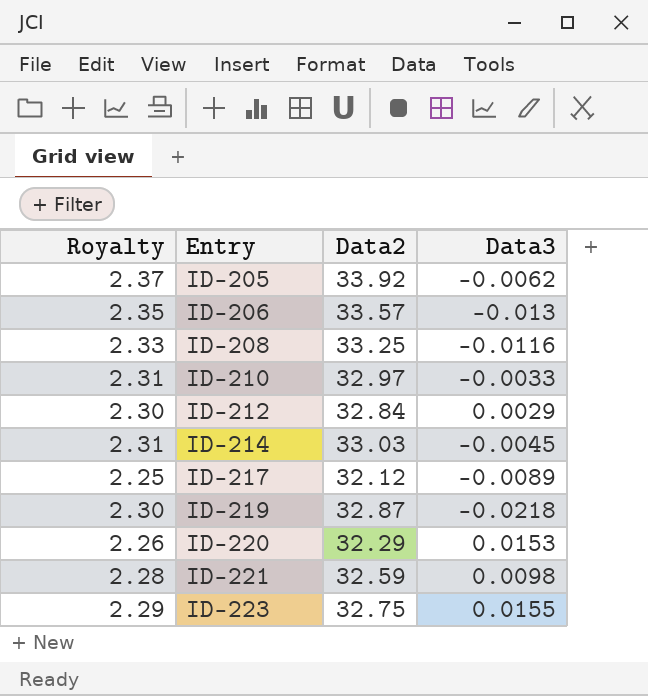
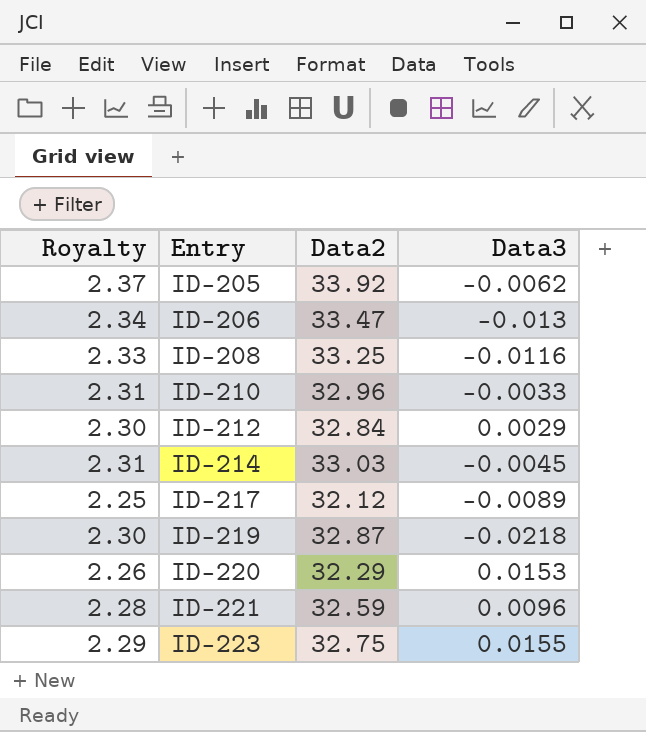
ID-206 | Royalty: 2.35 -> 2.34
ID-206 | Data2: 33.57 -> 33.47
ID-210 | Data2: 32.97 -> 32.96
ID-221 | Data3: 0.0098 -> 0.0096

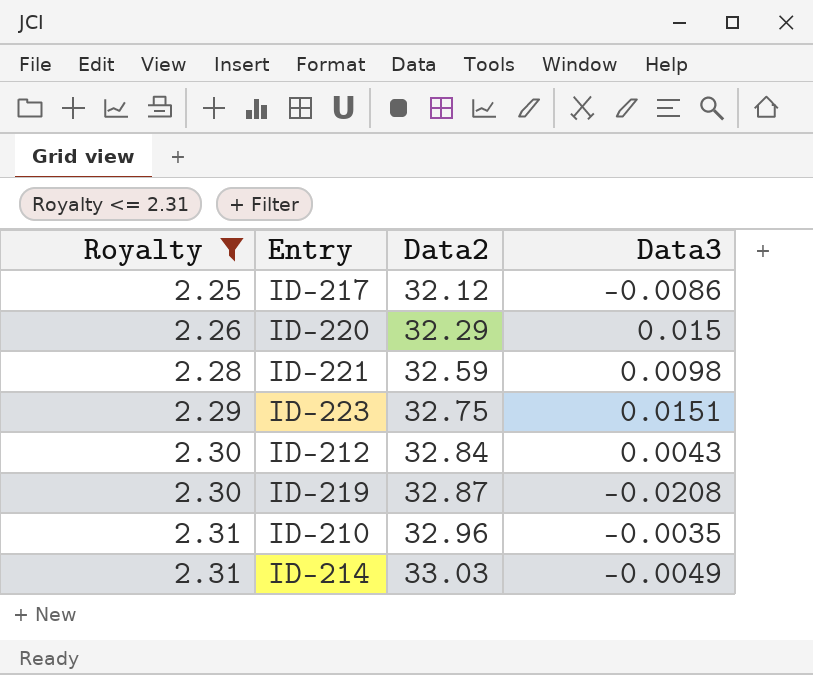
filter: none -> Royalty <= 2.31
row order: Entry ascending -> Royalty ascending
ID-217 | Data3: -0.0089 -> -0.0086
ID-220 | Data3: 0.0153 -> 0.015
ID-221 | Data3: 0.0096 -> 0.0098
ID-223 | Data3: 0.0155 -> 0.0151
ID-212 | Data3: 0.0029 -> 0.0043
ID-219 | Data3: -0.0218 -> -0.0208
ID-210 | Data3: -0.0033 -> -0.0035
ID-214 | Data3: -0.0045 -> -0.0049

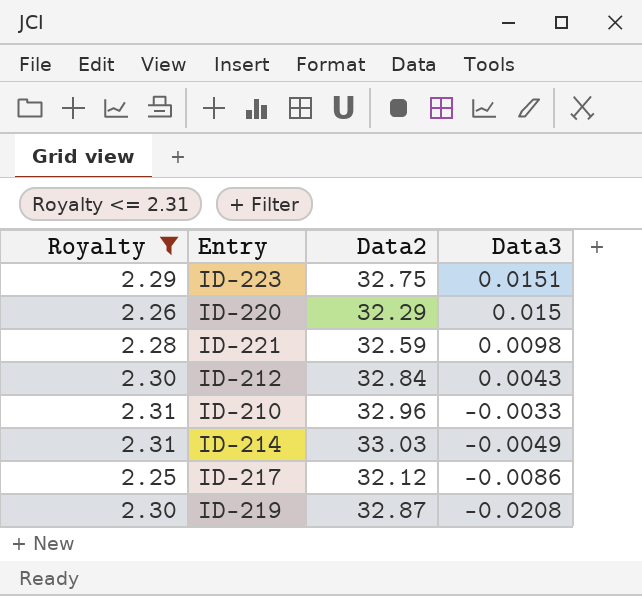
row order: Royalty ascending -> Data3 descending
ID-210 | Data3: -0.0035 -> -0.0033

